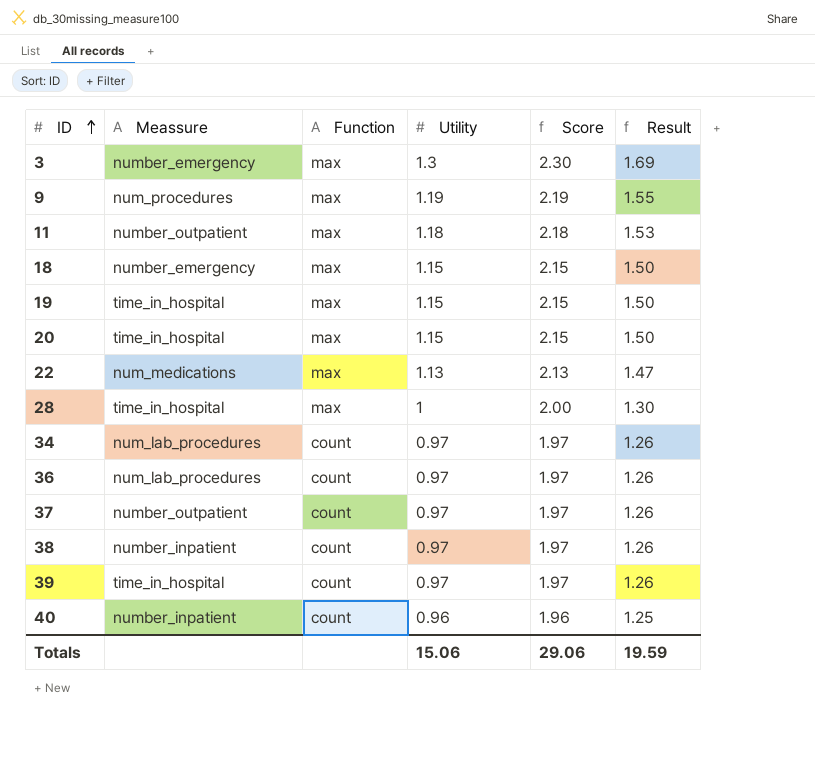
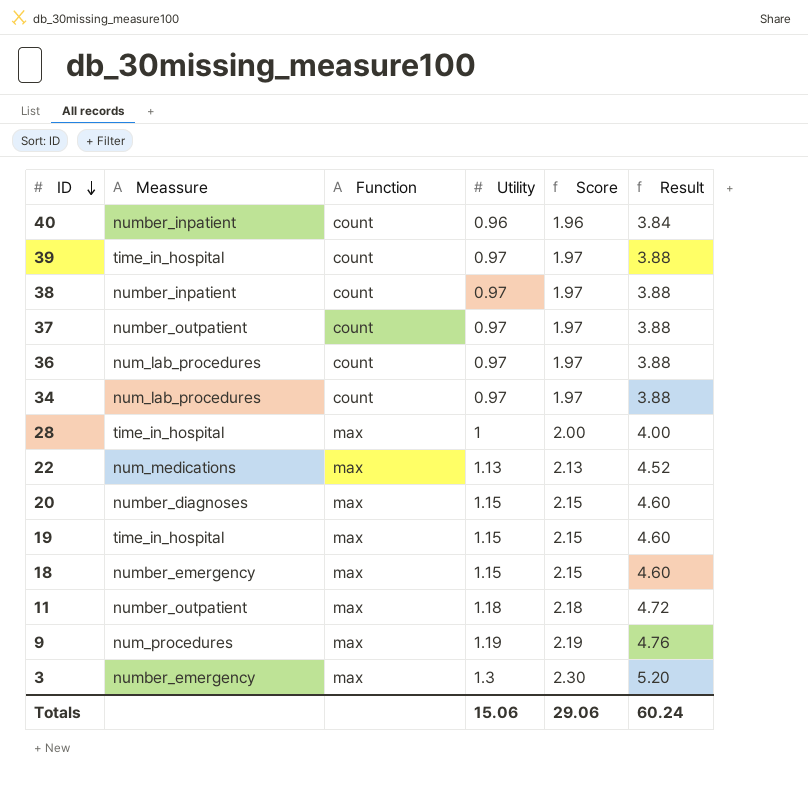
row order: ID ascending -> ID descending
column Result | formula: [Utility] * 1.3 -> [Utility] * 4
20 | Meassure: time_in_hospital -> number_diagnoses
Totals | Result: 19.59 -> 60.24

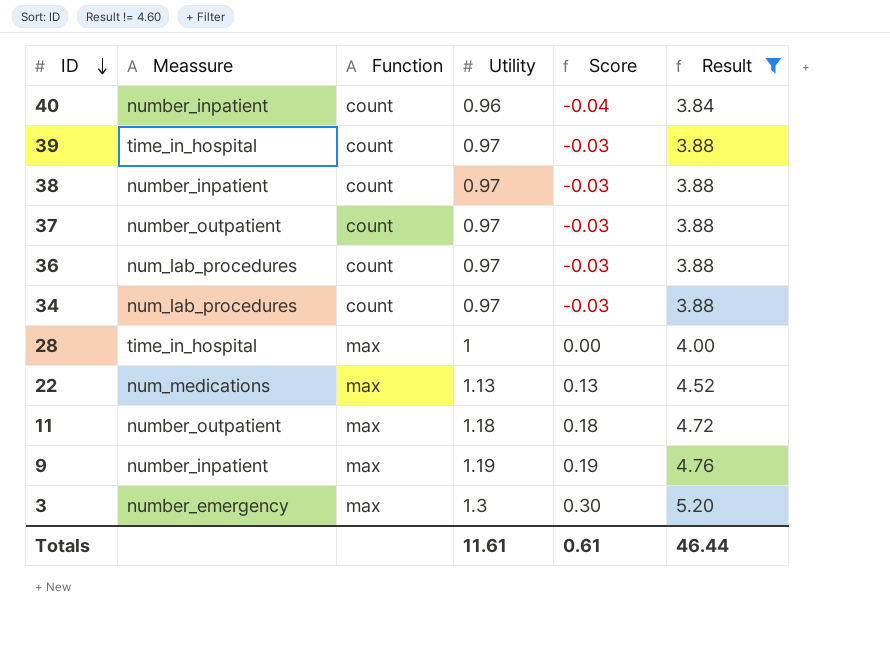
filter: none -> Result != 4.60
column Score | formula: [Utility] + 1 -> [Utility] - 1
9 | Meassure: num_procedures -> number_inpatient
Totals | Utility: 15.06 -> 11.61
Totals | Score: 29.06 -> 0.61
Totals | Result: 60.24 -> 46.44

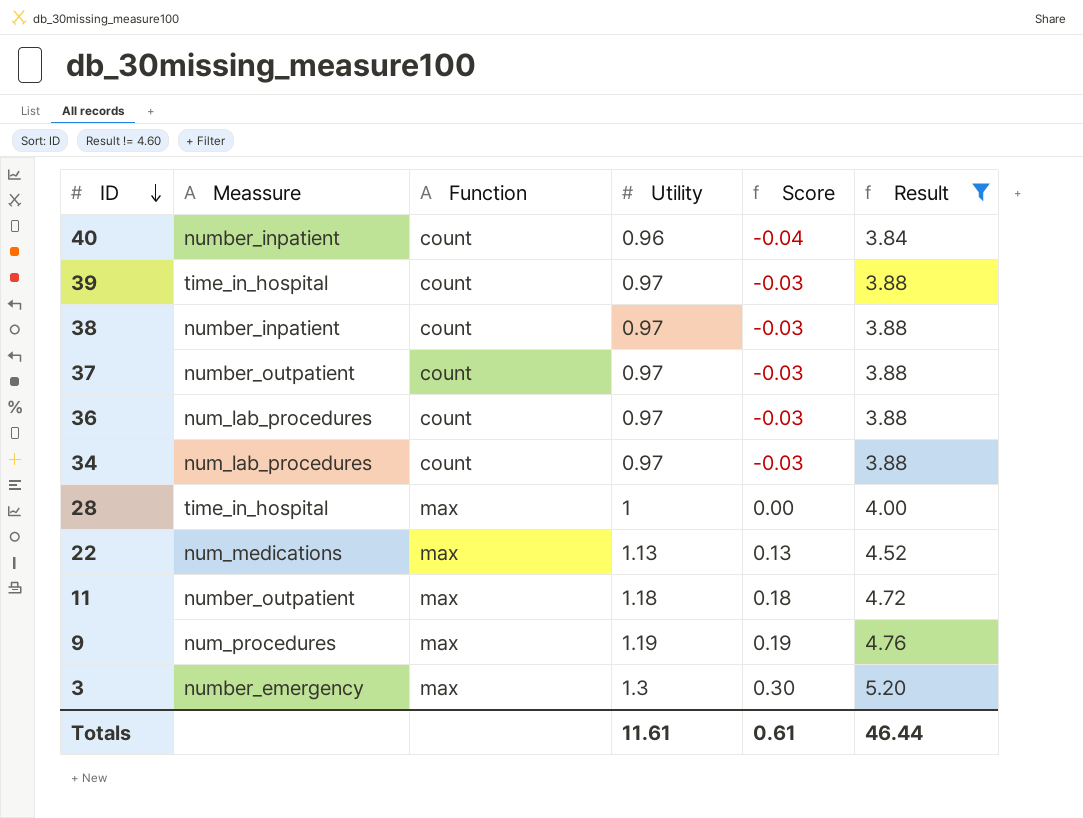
9 | Meassure: number_inpatient -> num_procedures

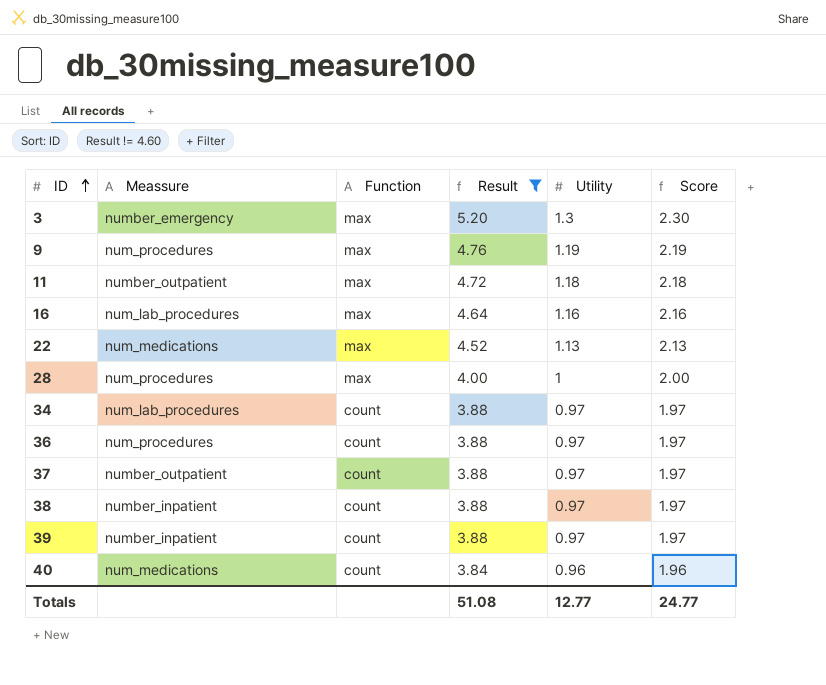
row order: ID descending -> ID ascending
column Result | position: 6 -> 4
column Score | formula: [Utility] - 1 -> [Utility] + 1
row 16: none -> num_lab_procedures | max | 4.64 | 1.16 | 2.16
28 | Meassure: time_in_hospital -> num_procedures
36 | Meassure: num_lab_procedures -> num_procedures
39 | Meassure: time_in_hospital -> number_inpatient
40 | Meassure: number_inpatient -> num_medications
Totals | Result: 46.44 -> 51.08
Totals | Utility: 11.61 -> 12.77
Totals | Score: 0.61 -> 24.77

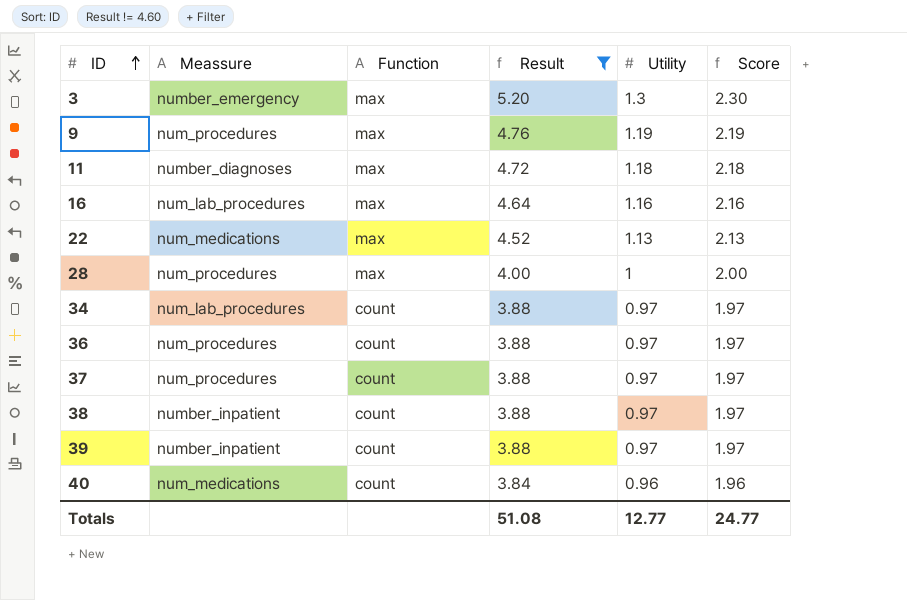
11 | Meassure: number_outpatient -> number_diagnoses
37 | Meassure: number_outpatient -> num_procedures

